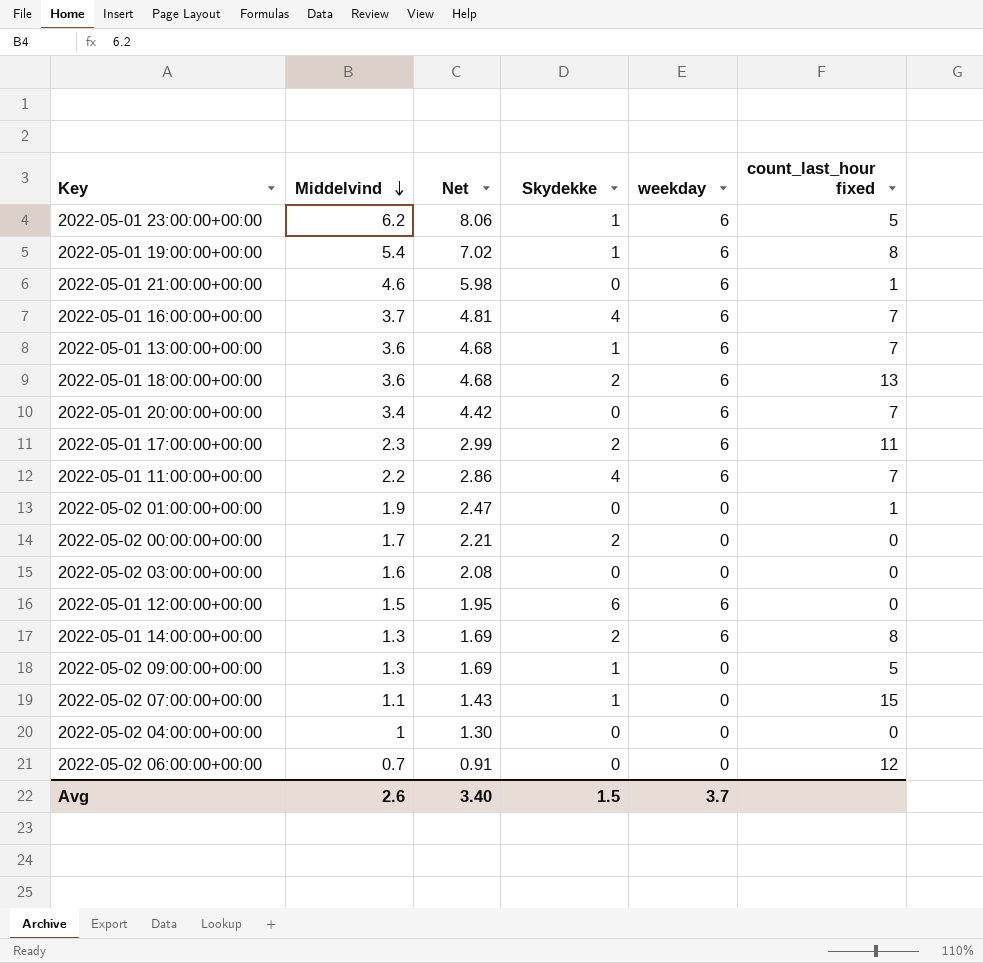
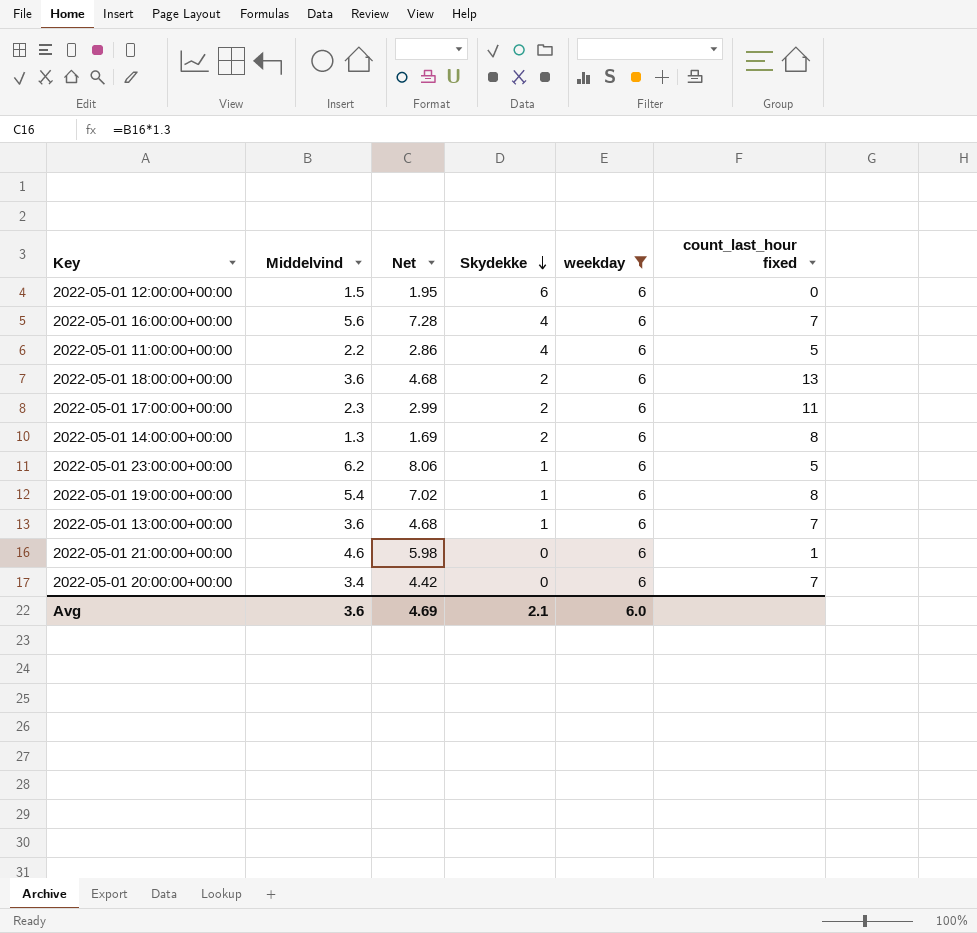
filter: none -> weekday = 6
row order: Middelvind descending -> Skydekke descending
2022-05-01 16:00:00+00:00 | Middelvind: 3.7 -> 5.6
2022-05-01 16:00:00+00:00 | Net: 4.81 -> 7.28
2022-05-01 11:00:00+00:00 | count_last_hour fixed: 7 -> 5
Avg | Middelvind: 2.6 -> 3.6
Avg | Net: 3.40 -> 4.69
Avg | Skydekke: 1.5 -> 2.1
Avg | weekday: 3.7 -> 6.0

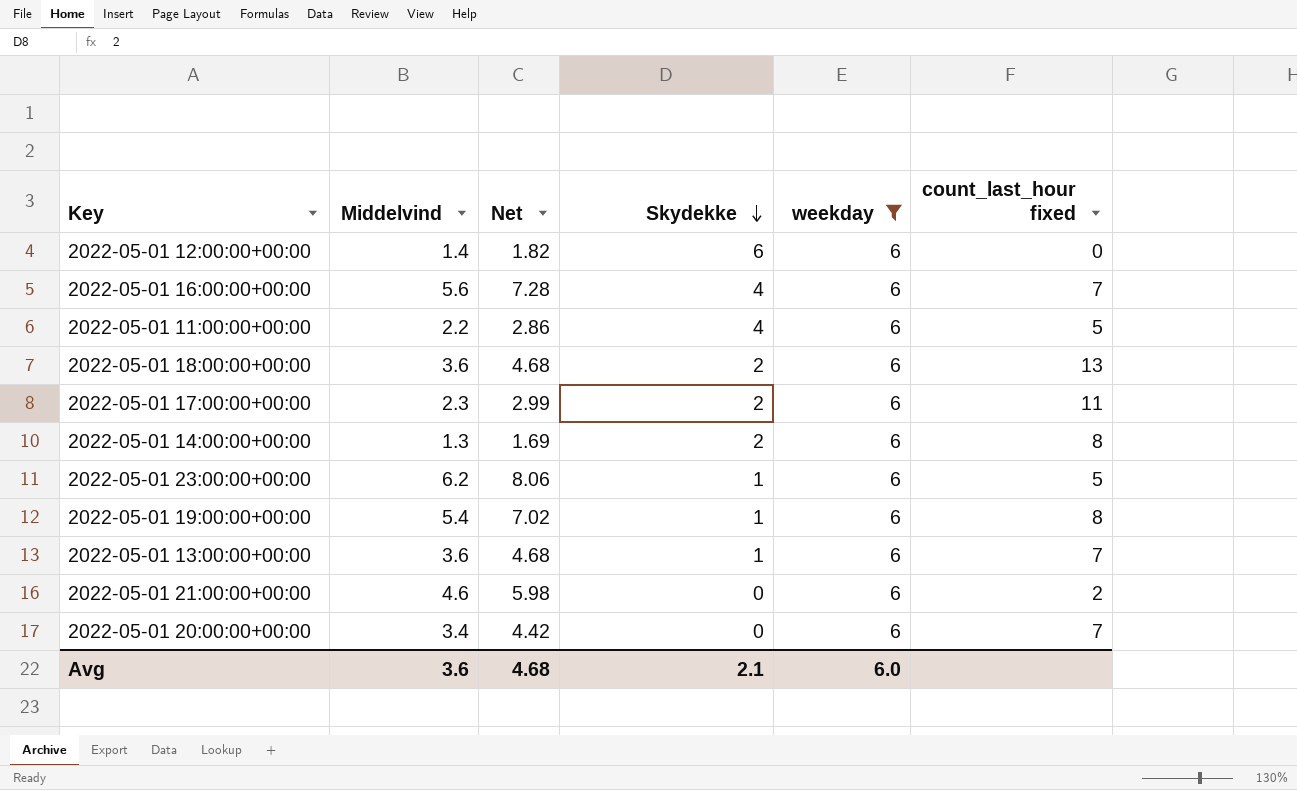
2022-05-01 12:00:00+00:00 | Middelvind: 1.5 -> 1.4
2022-05-01 12:00:00+00:00 | Net: 1.95 -> 1.82
2022-05-01 21:00:00+00:00 | count_last_hour fixed: 1 -> 2
Avg | Net: 4.69 -> 4.68

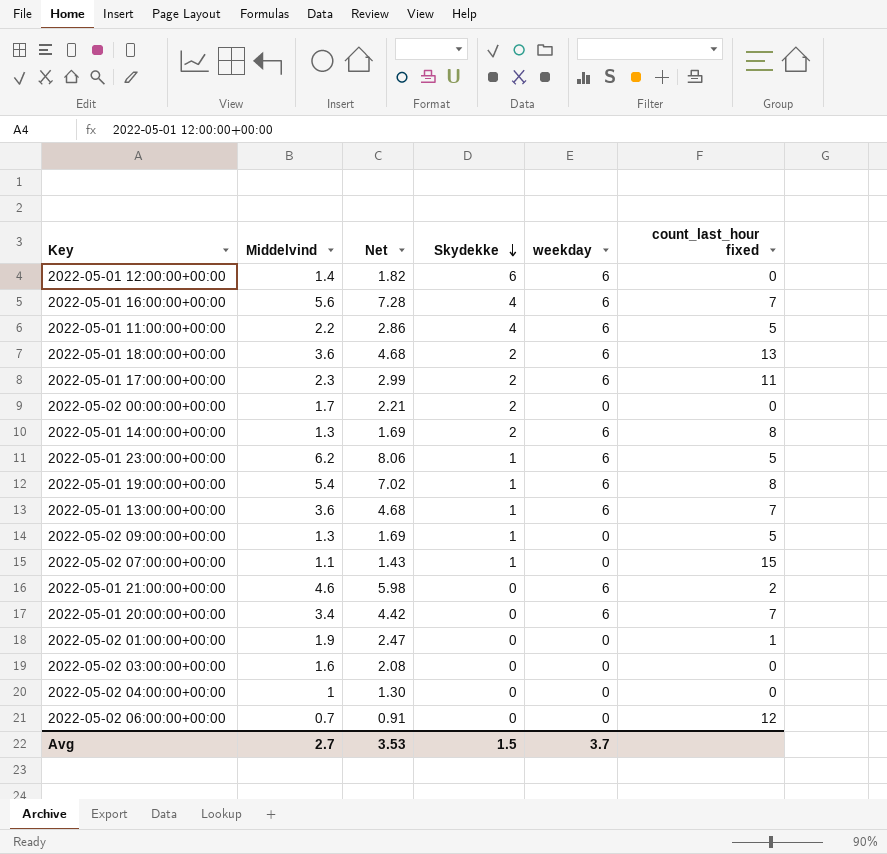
filter: weekday = 6 -> none
Avg | Middelvind: 3.6 -> 2.7
Avg | Net: 4.68 -> 3.53
Avg | Skydekke: 2.1 -> 1.5
Avg | weekday: 6.0 -> 3.7

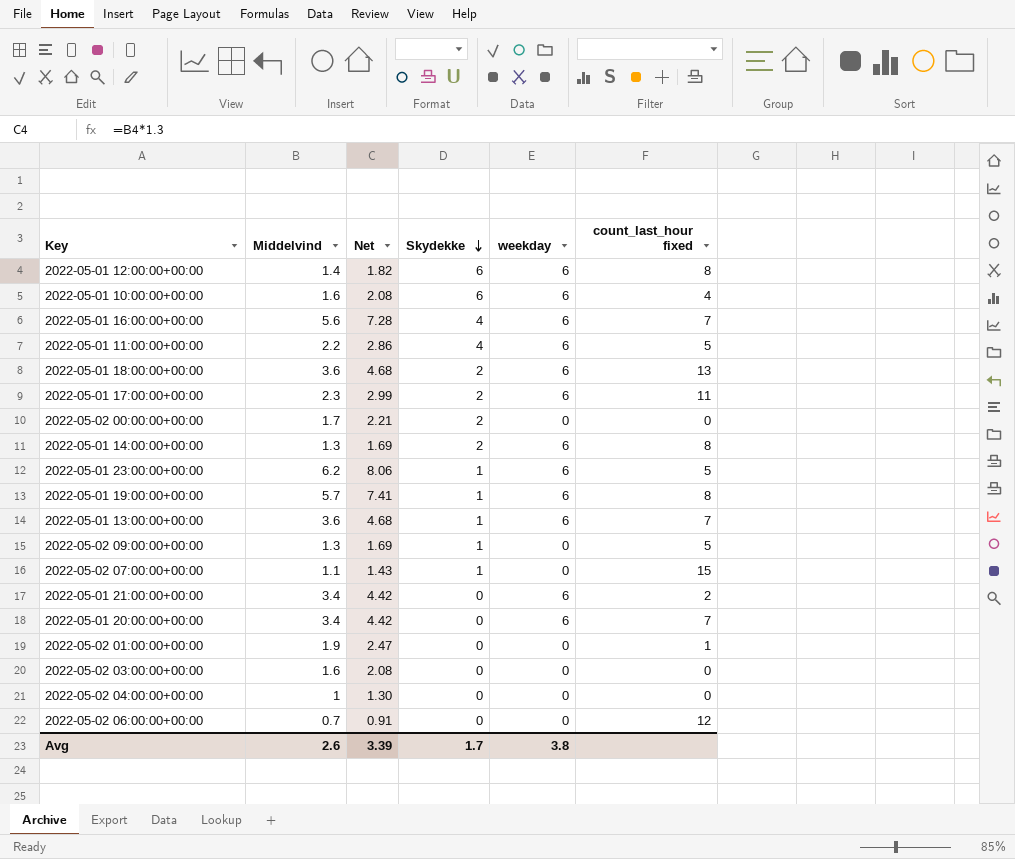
2022-05-01 12:00:00+00:00 | count_last_hour fixed: 0 -> 8
row 2022-05-01 10:00:00+00:00: none -> 1.6 | 2.08 | 6 | 6 | 4
2022-05-01 19:00:00+00:00 | Middelvind: 5.4 -> 5.7
2022-05-01 19:00:00+00:00 | Net: 7.02 -> 7.41
2022-05-01 21:00:00+00:00 | Middelvind: 4.6 -> 3.4
2022-05-01 21:00:00+00:00 | Net: 5.98 -> 4.42
Avg | Middelvind: 2.7 -> 2.6
Avg | Net: 3.53 -> 3.39
Avg | Skydekke: 1.5 -> 1.7
Avg | weekday: 3.7 -> 3.8

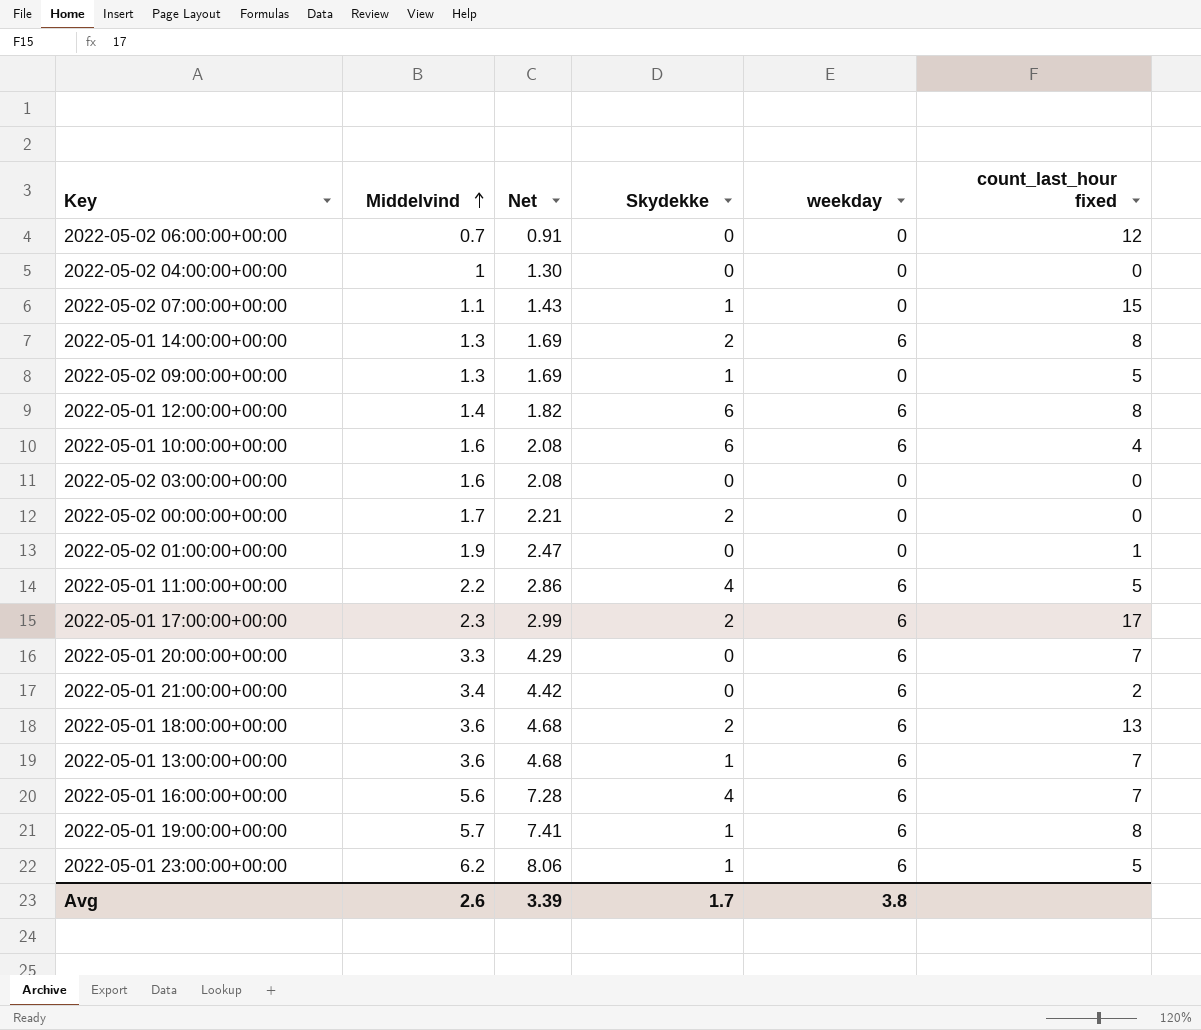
row order: Skydekke descending -> Middelvind ascending
2022-05-01 17:00:00+00:00 | count_last_hour fixed: 11 -> 17
2022-05-01 20:00:00+00:00 | Middelvind: 3.4 -> 3.3
2022-05-01 20:00:00+00:00 | Net: 4.42 -> 4.29

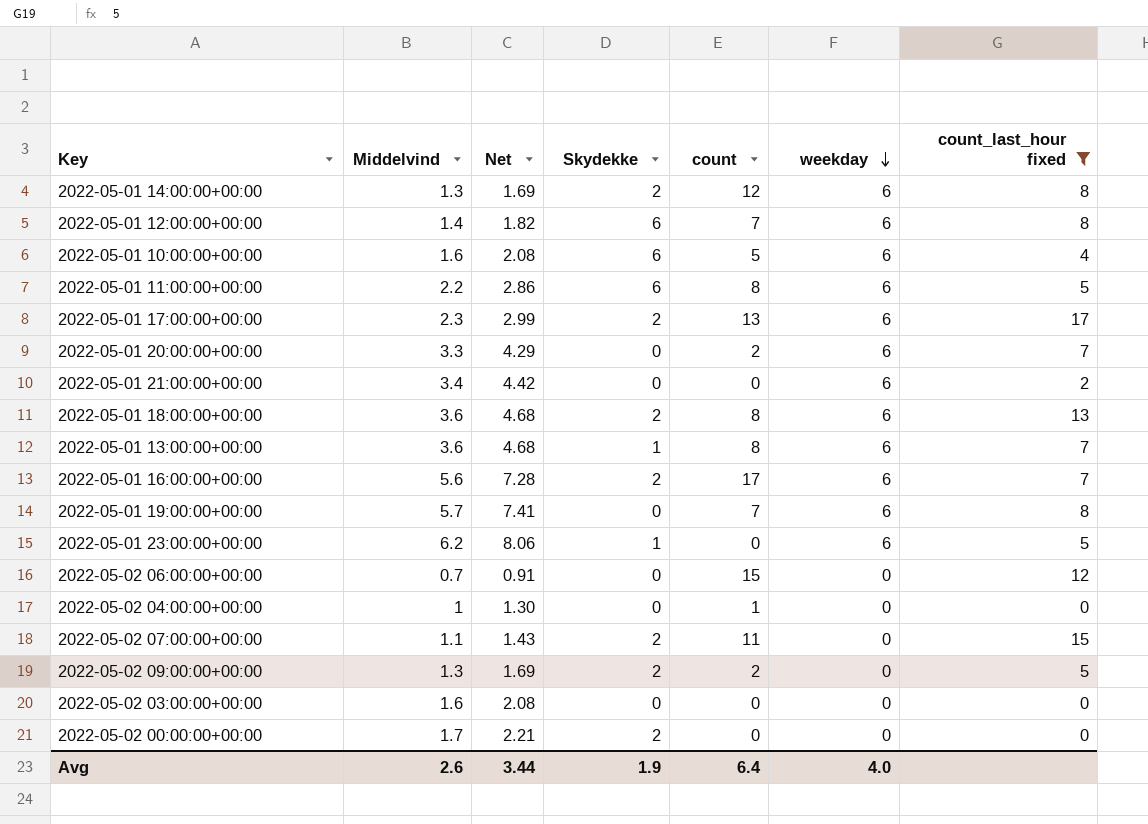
filter: none -> count_last_hour fixed != 1
row order: Middelvind ascending -> weekday descending
column count | position: none -> 5
2022-05-01 11:00:00+00:00 | Skydekke: 4 -> 6
2022-05-01 16:00:00+00:00 | Skydekke: 4 -> 2
2022-05-01 19:00:00+00:00 | Skydekke: 1 -> 0
2022-05-02 07:00:00+00:00 | Skydekke: 1 -> 2
2022-05-02 09:00:00+00:00 | Skydekke: 1 -> 2
Avg | Net: 3.39 -> 3.44
Avg | Skydekke: 1.7 -> 1.9
Avg | weekday: 3.8 -> 4.0

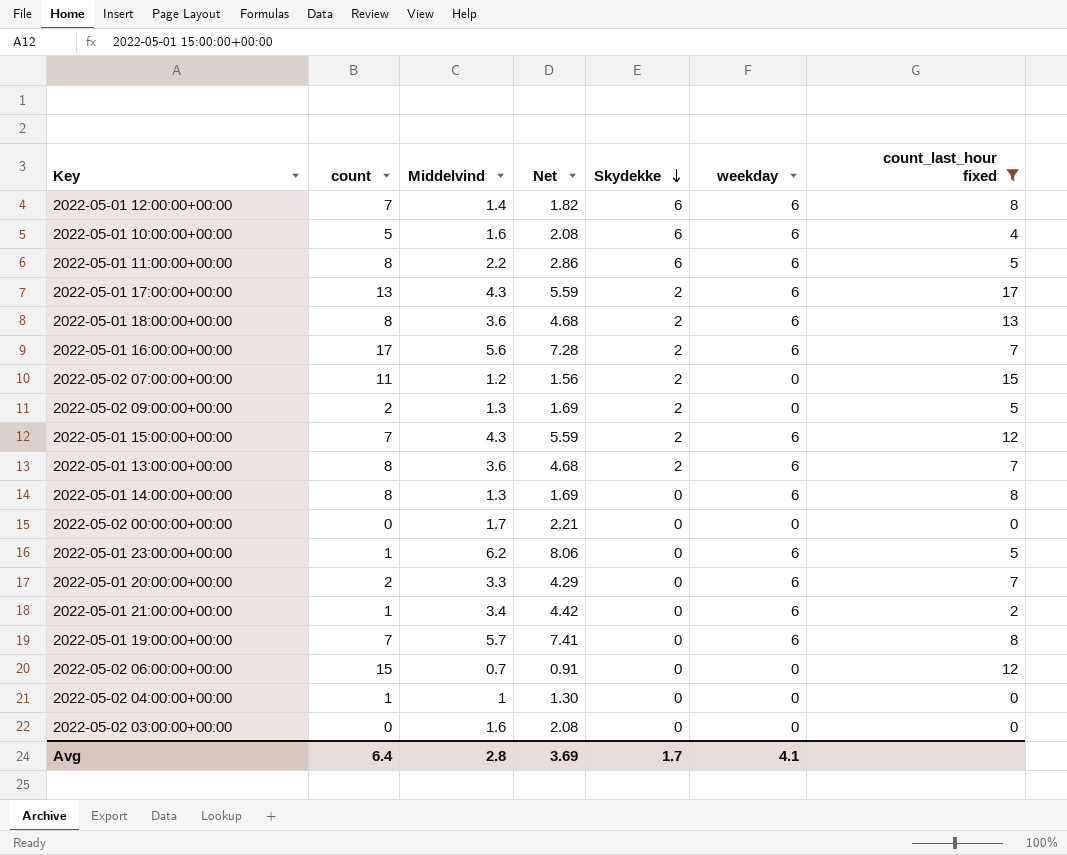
row order: weekday descending -> Skydekke descending
column count | position: 5 -> 2
2022-05-01 17:00:00+00:00 | Middelvind: 2.3 -> 4.3
2022-05-01 17:00:00+00:00 | Net: 2.99 -> 5.59
2022-05-02 07:00:00+00:00 | Middelvind: 1.1 -> 1.2
2022-05-02 07:00:00+00:00 | Net: 1.43 -> 1.56
row 2022-05-01 15:00:00+00:00: none -> 7 | 4.3 | 5.59 | 2 | 6 | 12
2022-05-01 13:00:00+00:00 | Skydekke: 1 -> 2
2022-05-01 14:00:00+00:00 | count: 12 -> 8
2022-05-01 14:00:00+00:00 | Skydekke: 2 -> 0
2022-05-02 00:00:00+00:00 | Skydekke: 2 -> 0
2022-05-01 23:00:00+00:00 | count: 0 -> 1
2022-05-01 23:00:00+00:00 | Skydekke: 1 -> 0
2022-05-01 21:00:00+00:00 | count: 0 -> 1
Avg | Middelvind: 2.6 -> 2.8
Avg | Net: 3.44 -> 3.69
Avg | Skydekke: 1.9 -> 1.7
Avg | weekday: 4.0 -> 4.1

